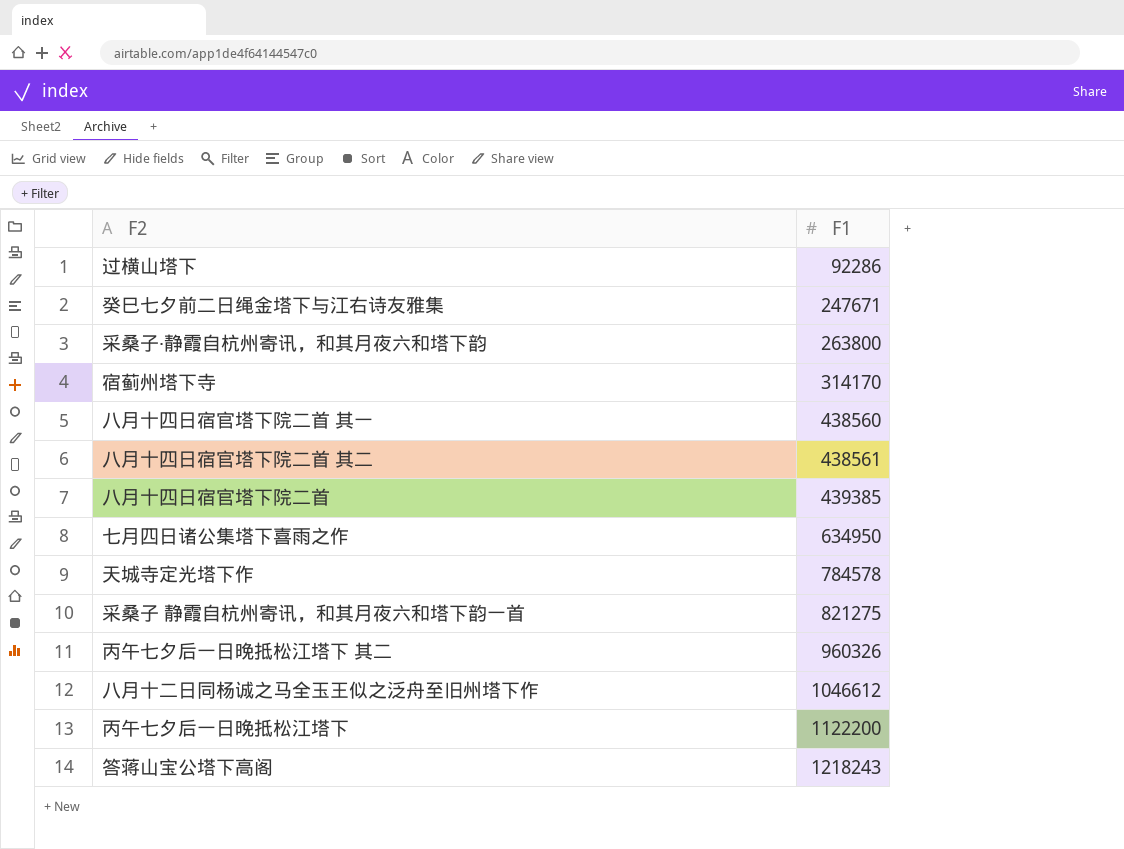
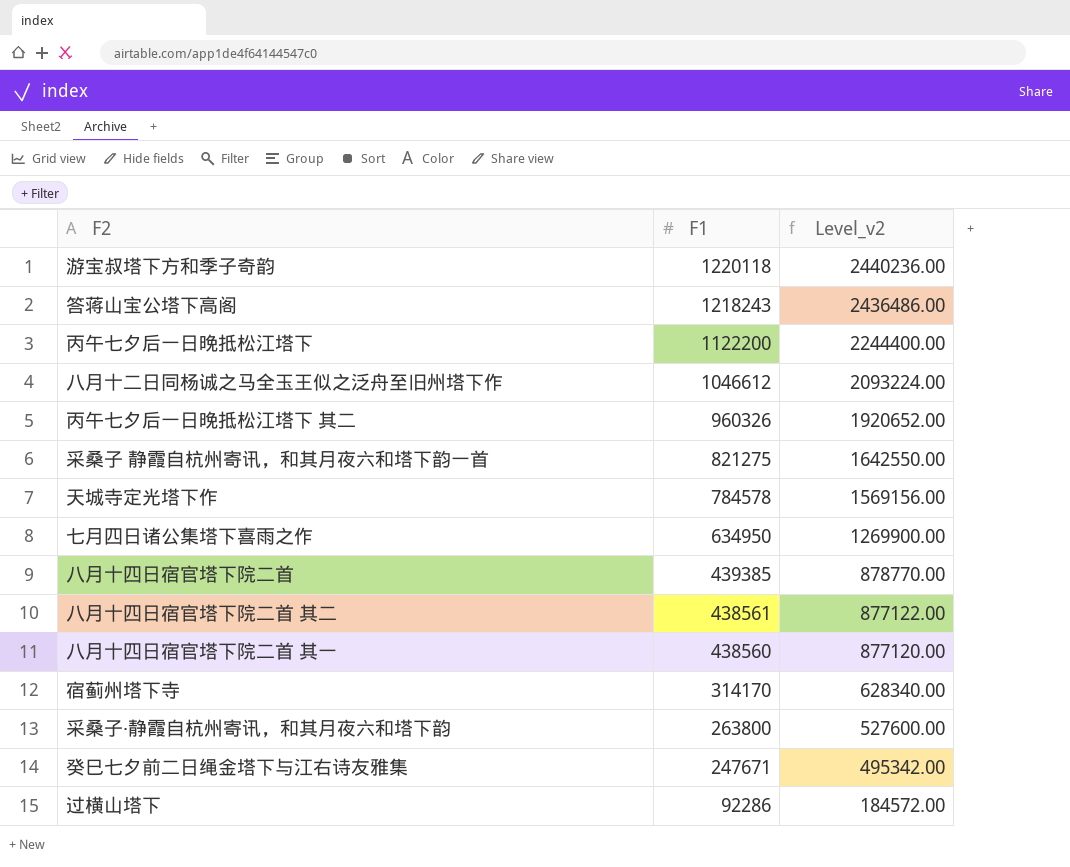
row order: F1 ascending -> F1 descending
column Level_v2 | formula: none -> [F1] * 2
row 游宝叔塔下方和季子奇韵: none -> 1220118 | 2440236.00

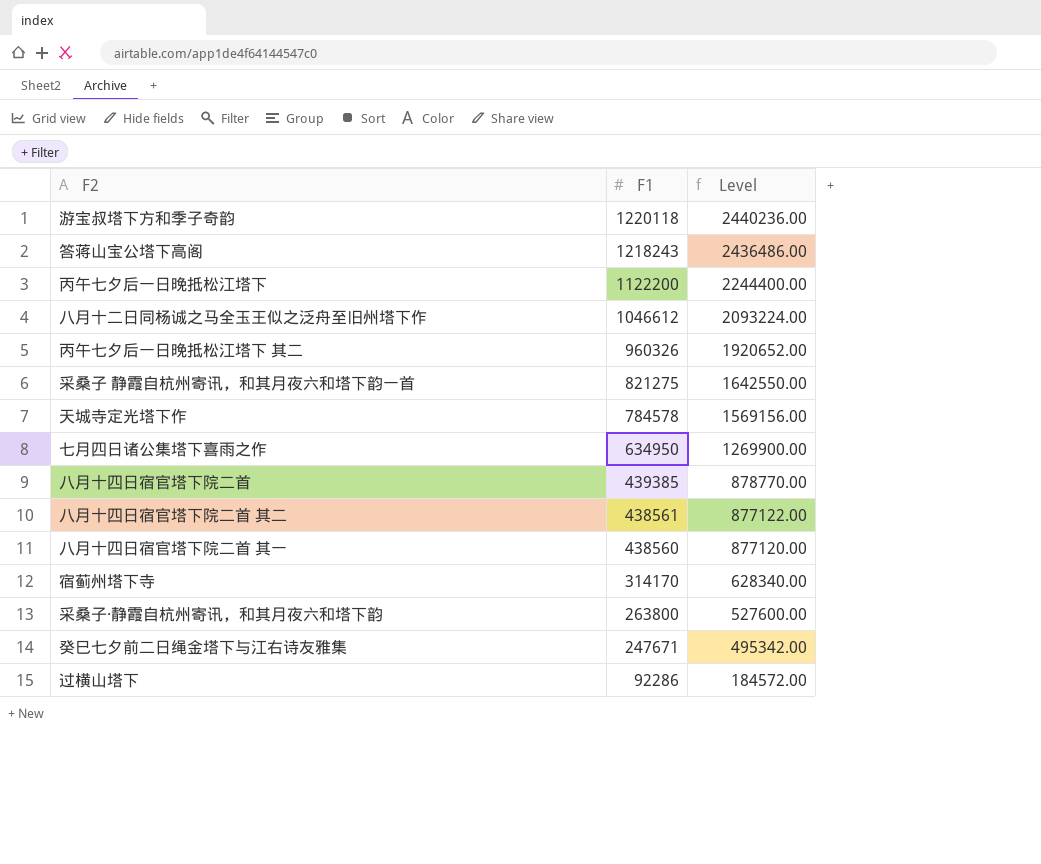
column name: Level_v2 -> Level

